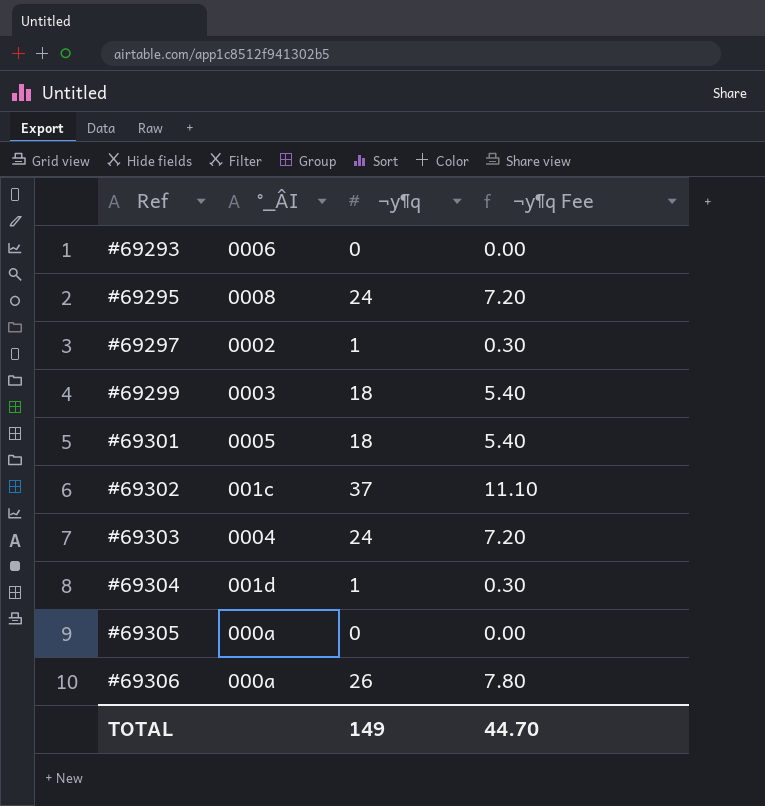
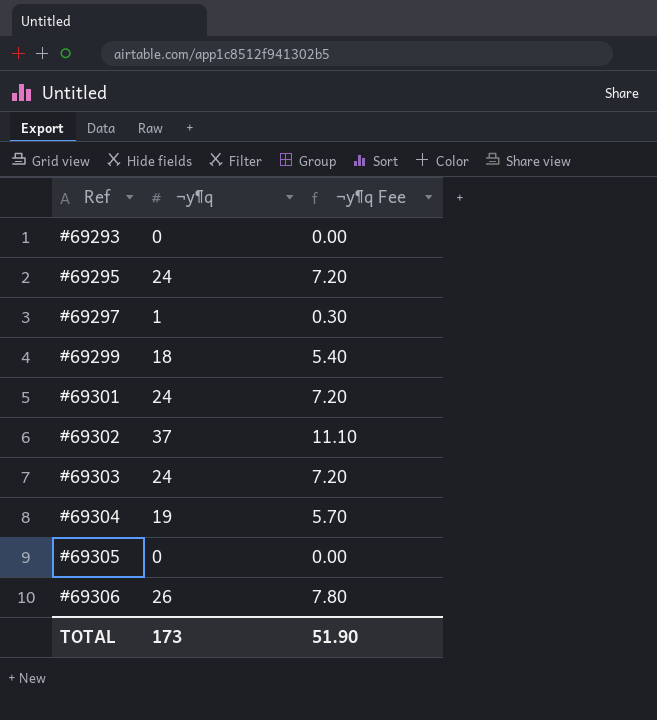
column °_ÂI | position: 2 -> none
#69301 | ¬y¶q: 18 -> 24
#69301 | ¬y¶q Fee: 5.40 -> 7.20
#69304 | ¬y¶q: 1 -> 19
#69304 | ¬y¶q Fee: 0.30 -> 5.70
TOTAL | ¬y¶q: 149 -> 173
TOTAL | ¬y¶q Fee: 44.70 -> 51.90

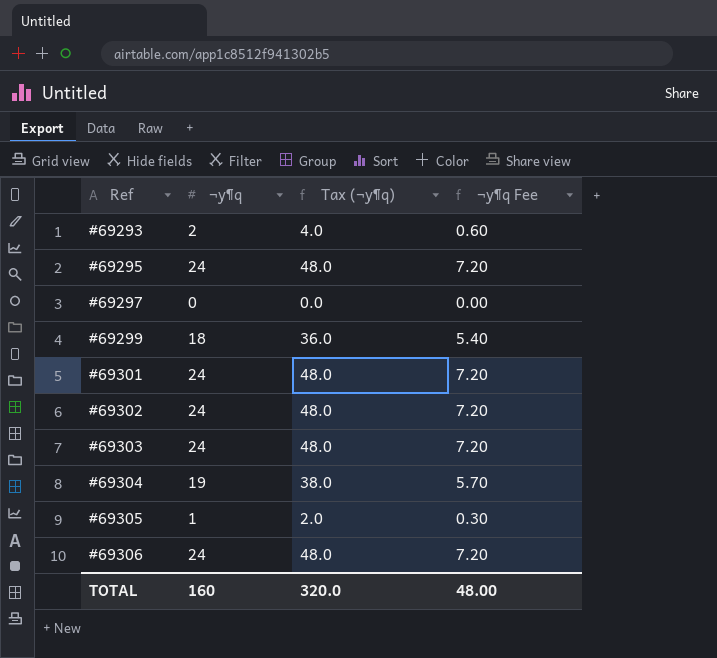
column Tax (¬y¶q) | formula: none -> [¬y¶q] * 2
#69293 | ¬y¶q: 0 -> 2
#69293 | ¬y¶q Fee: 0.00 -> 0.60
#69297 | ¬y¶q: 1 -> 0
#69297 | ¬y¶q Fee: 0.30 -> 0.00
#69302 | ¬y¶q: 37 -> 24
#69302 | ¬y¶q Fee: 11.10 -> 7.20
#69305 | ¬y¶q: 0 -> 1
#69305 | ¬y¶q Fee: 0.00 -> 0.30
#69306 | ¬y¶q: 26 -> 24
#69306 | ¬y¶q Fee: 7.80 -> 7.20
TOTAL | ¬y¶q: 173 -> 160
TOTAL | ¬y¶q Fee: 51.90 -> 48.00

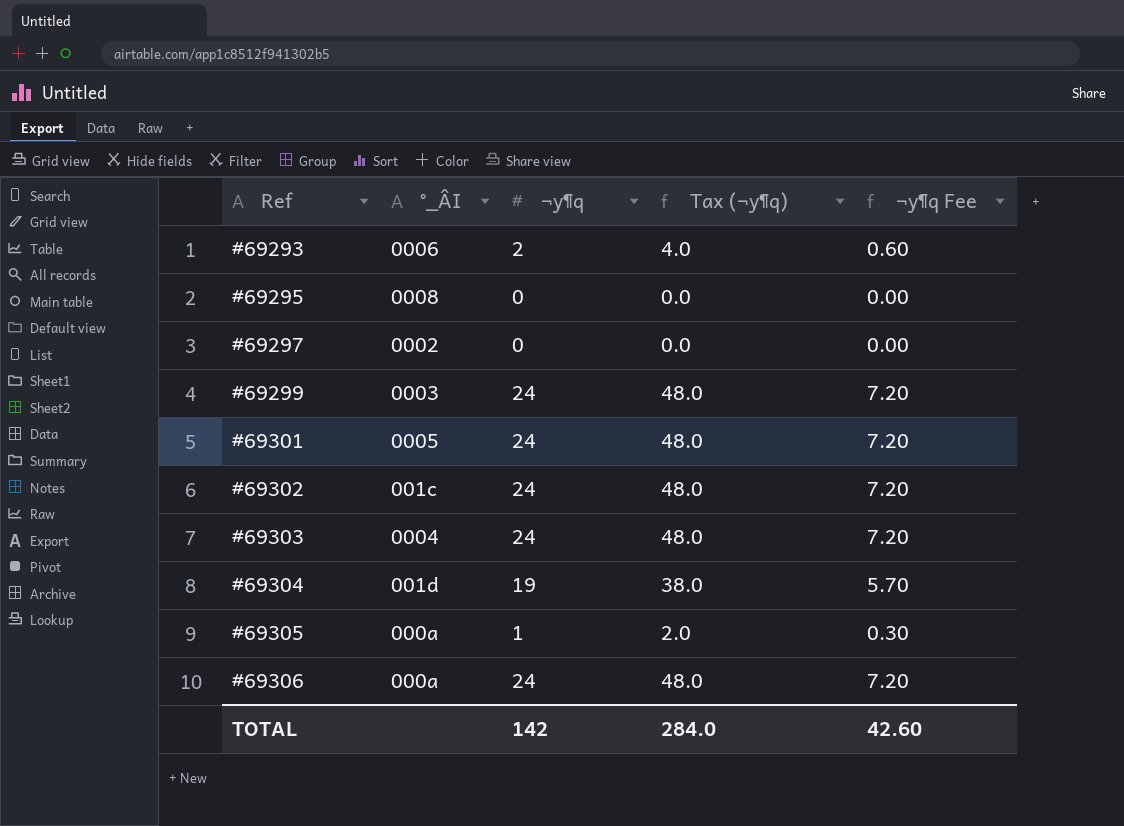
column °_ÂI | position: none -> 2
#69295 | ¬y¶q: 24 -> 0
#69295 | Tax (¬y¶q): 48.0 -> 0.0
#69295 | ¬y¶q Fee: 7.20 -> 0.00
#69299 | ¬y¶q: 18 -> 24
#69299 | Tax (¬y¶q): 36.0 -> 48.0
#69299 | ¬y¶q Fee: 5.40 -> 7.20
TOTAL | ¬y¶q: 160 -> 142
TOTAL | Tax (¬y¶q): 320.0 -> 284.0
TOTAL | ¬y¶q Fee: 48.00 -> 42.60

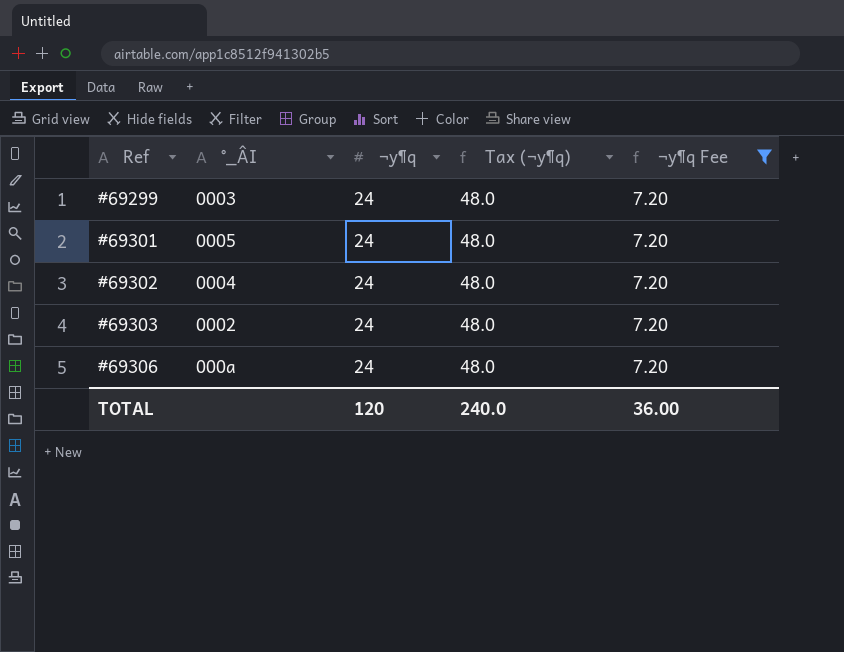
filter: none -> ¬y¶q Fee = 7.20
#69302 | °_ÂI: 001c -> 0004
#69303 | °_ÂI: 0004 -> 0002
TOTAL | ¬y¶q: 142 -> 120
TOTAL | Tax (¬y¶q): 284.0 -> 240.0
TOTAL | ¬y¶q Fee: 42.60 -> 36.00

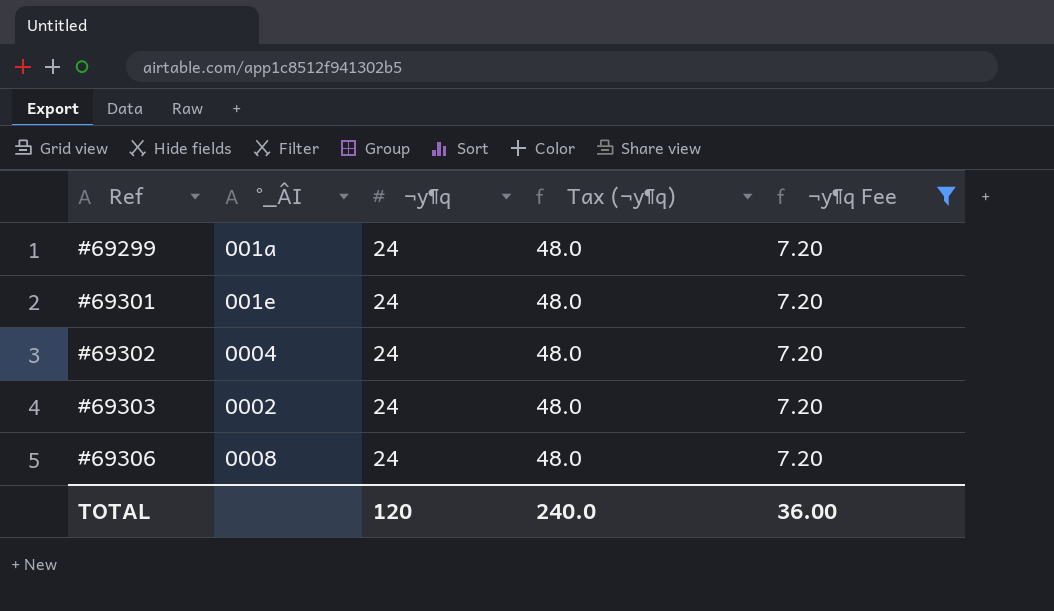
#69299 | °_ÂI: 0003 -> 001a
#69301 | °_ÂI: 0005 -> 001e
#69306 | °_ÂI: 000a -> 0008

